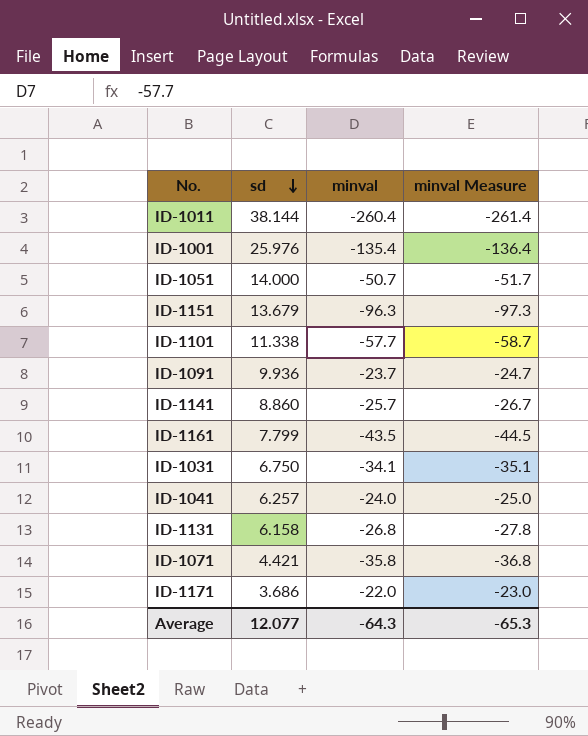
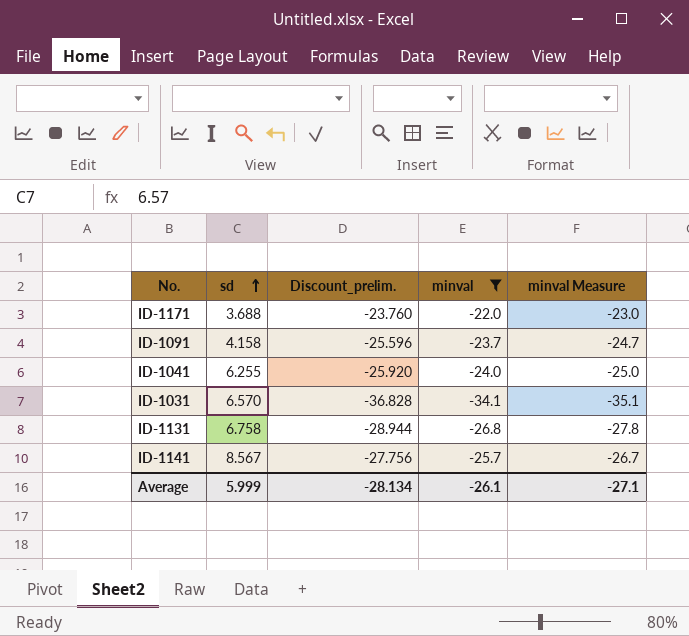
filter: none -> minval >= -34.1
row order: sd descending -> sd ascending
column Discount_prelim. | formula: none -> [minval] * 1.08
ID-1171 | sd: 3.686 -> 3.688
ID-1091 | sd: 9.936 -> 4.158
ID-1041 | sd: 6.257 -> 6.255
ID-1031 | sd: 6.750 -> 6.570
ID-1131 | sd: 6.158 -> 6.758
ID-1141 | sd: 8.860 -> 8.567
Average | sd: 12.077 -> 5.999
Average | minval: -64.3 -> -26.1
Average | minval Measure: -65.3 -> -27.1

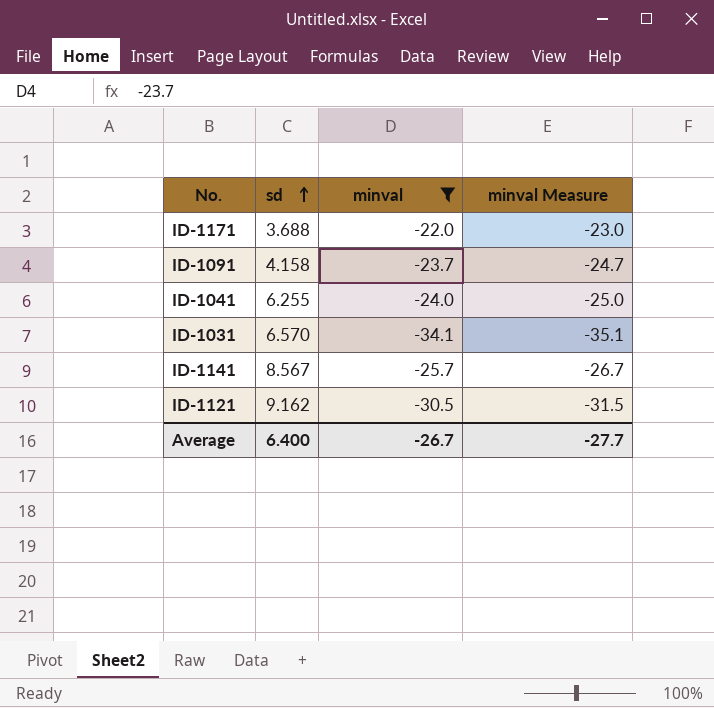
column Discount_prelim. | formula: [minval] * 1.08 -> none
row ID-1131: 6.758 | -28.944 | -26.8 | -27.8 -> none
row ID-1121: none -> 9.162 | -30.5 | -31.5
Average | sd: 5.999 -> 6.400
Average | minval: -26.1 -> -26.7
Average | minval Measure: -27.1 -> -27.7

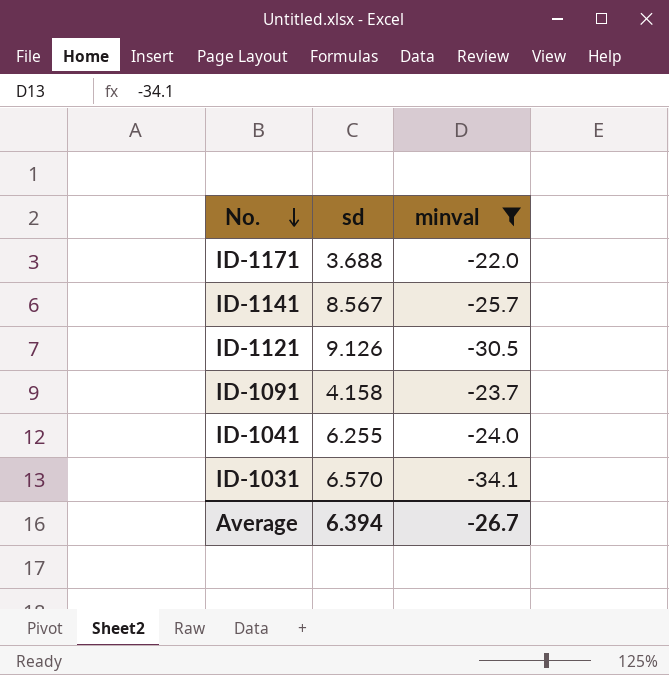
row order: sd ascending -> No. descending
column minval Measure | formula: [minval] - 1 -> none
ID-1121 | sd: 9.162 -> 9.126
Average | sd: 6.400 -> 6.394

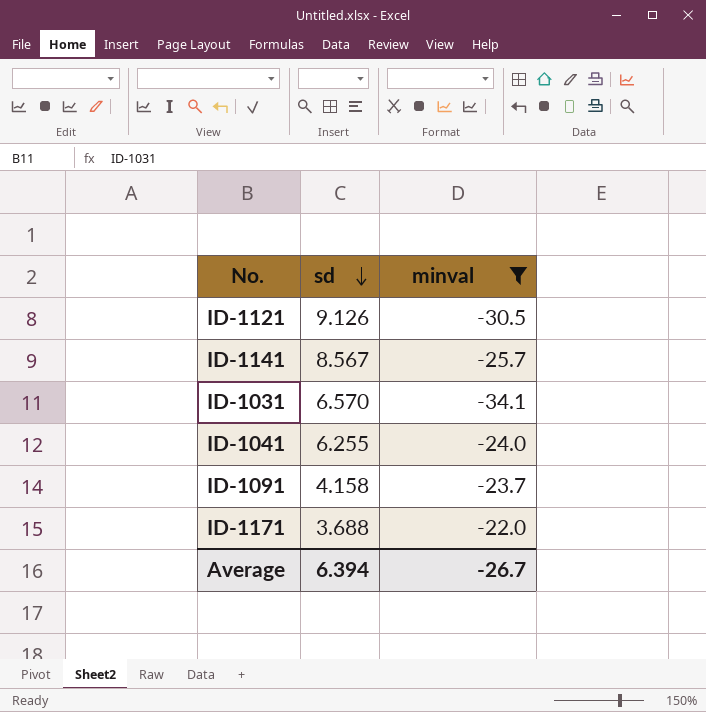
row order: No. descending -> sd descending

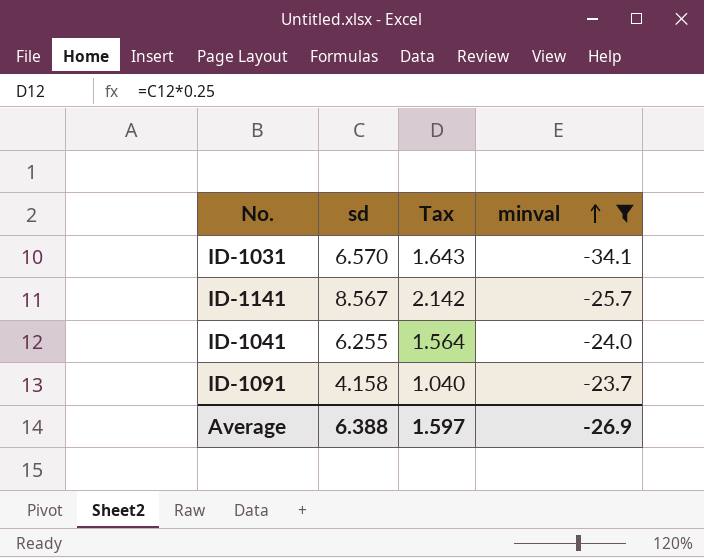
row order: sd descending -> minval ascending
column Tax | formula: none -> [sd] * 0.25
row ID-1121: 9.126 | -30.5 -> none
row ID-1171: 3.688 | -22.0 -> none
Average | sd: 6.394 -> 6.388
Average | minval: -26.7 -> -26.9

